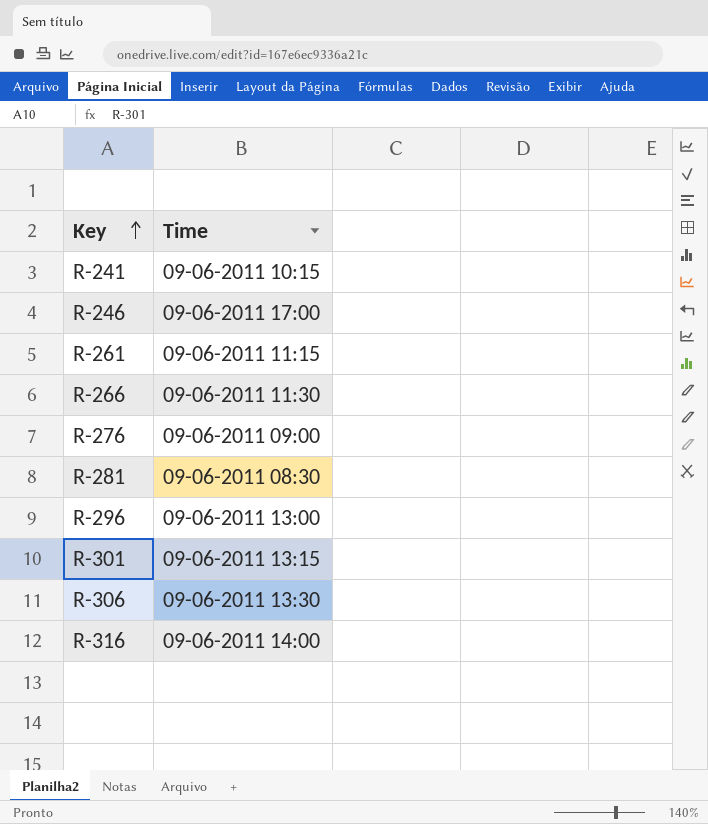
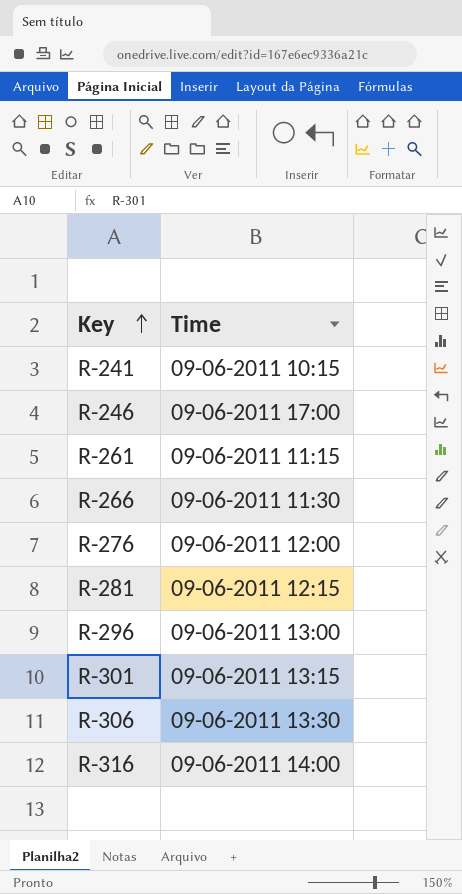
R-276 | Time: 09-06-2011 09:00 -> 09-06-2011 12:00
R-281 | Time: 09-06-2011 08:30 -> 09-06-2011 12:15

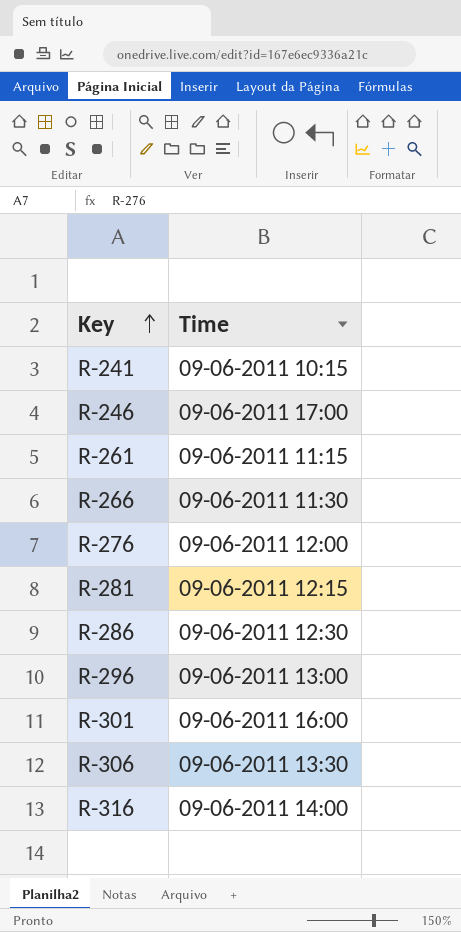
row R-286: none -> 09-06-2011 12:30
R-301 | Time: 09-06-2011 13:15 -> 09-06-2011 16:00

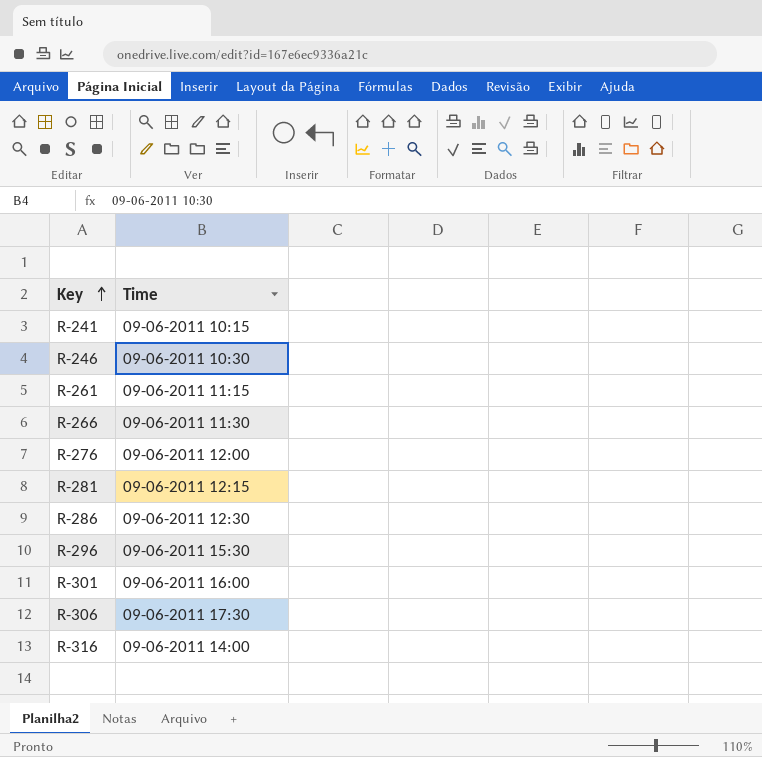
R-246 | Time: 09-06-2011 17:00 -> 09-06-2011 10:30
R-296 | Time: 09-06-2011 13:00 -> 09-06-2011 15:30
R-306 | Time: 09-06-2011 13:30 -> 09-06-2011 17:30

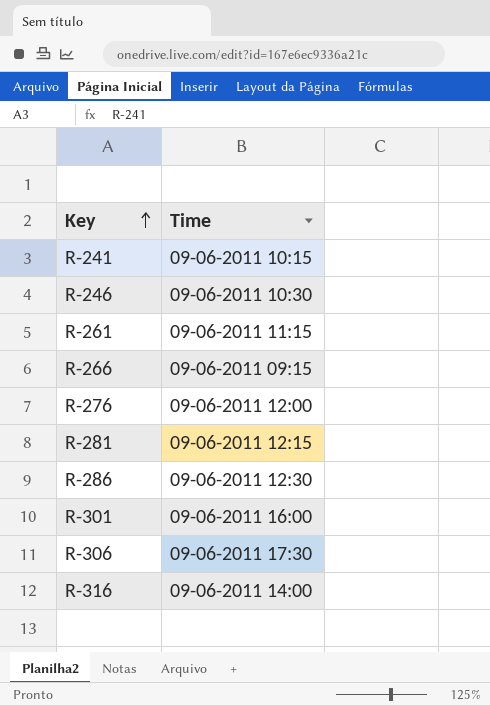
row R-296: 09-06-2011 15:30 -> none
R-266 | Time: 09-06-2011 11:30 -> 09-06-2011 09:15

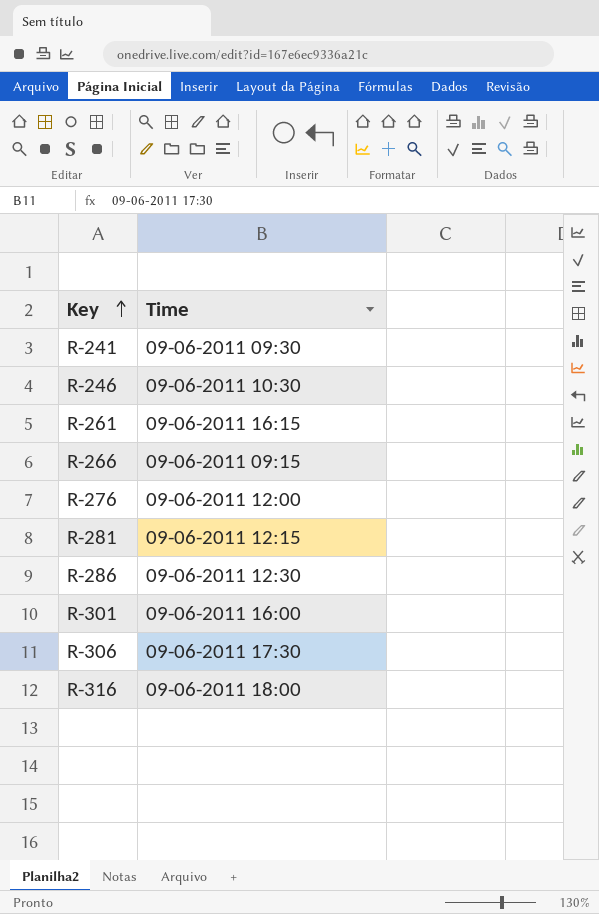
R-241 | Time: 09-06-2011 10:15 -> 09-06-2011 09:30
R-261 | Time: 09-06-2011 11:15 -> 09-06-2011 16:15
R-316 | Time: 09-06-2011 14:00 -> 09-06-2011 18:00

